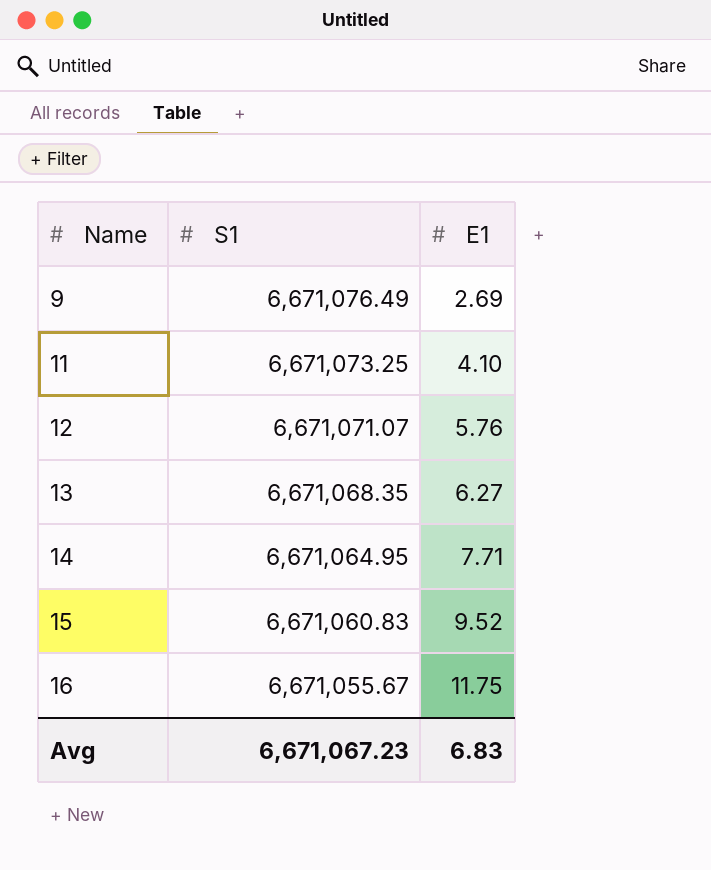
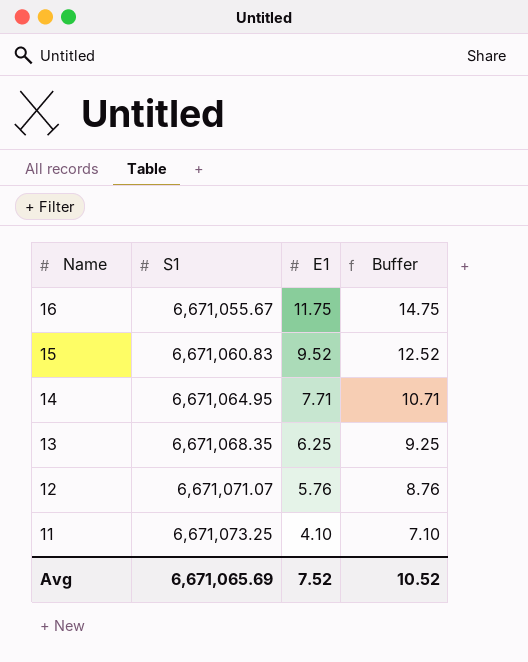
row order: Name ascending -> Name descending
column Buffer | formula: none -> [E1] + 3
row 9: 6,671,076.49 | 2.69 -> none
13 | E1: 6.27 -> 6.25
Avg | S1: 6,671,067.23 -> 6,671,065.69
Avg | E1: 6.83 -> 7.52

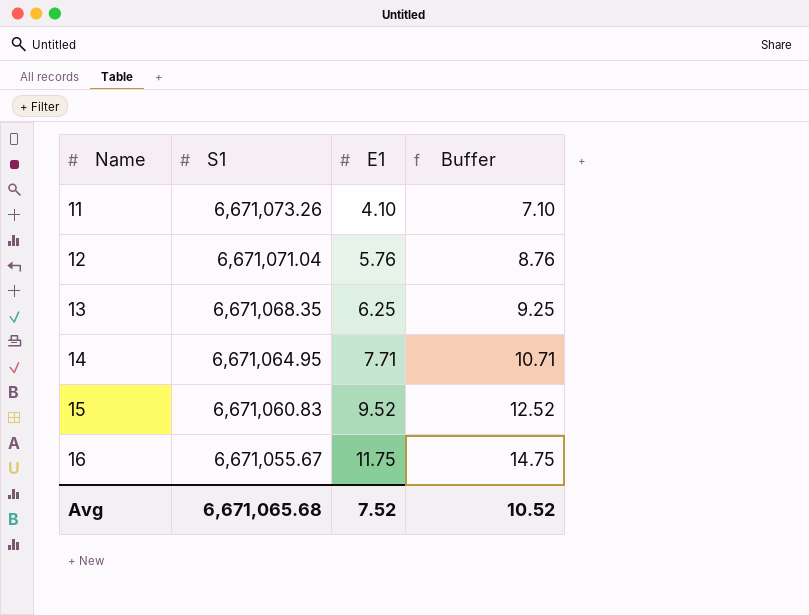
row order: Name descending -> Name ascending
11 | S1: 6,671,073.25 -> 6,671,073.26
12 | S1: 6,671,071.07 -> 6,671,071.04
Avg | S1: 6,671,065.69 -> 6,671,065.68

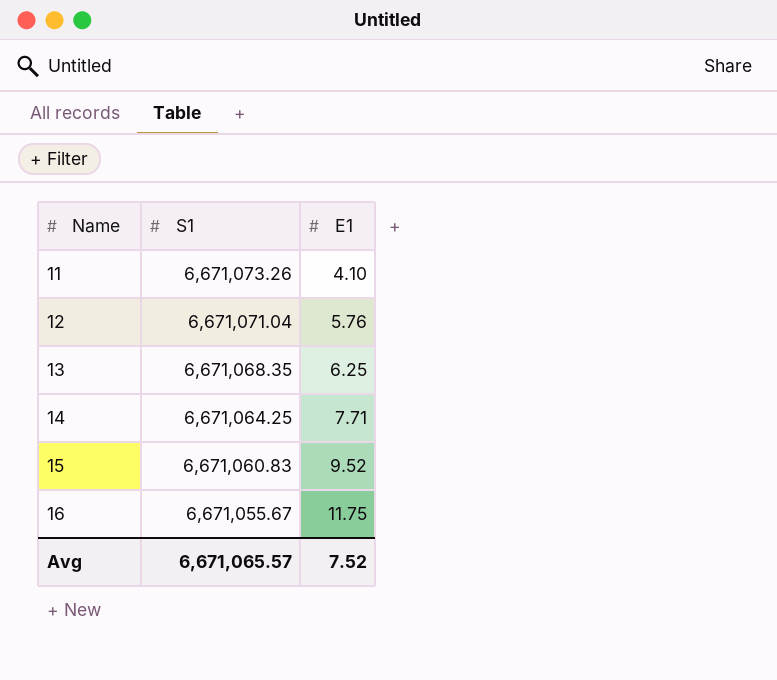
column Buffer | formula: [E1] + 3 -> none
14 | S1: 6,671,064.95 -> 6,671,064.25
Avg | S1: 6,671,065.68 -> 6,671,065.57

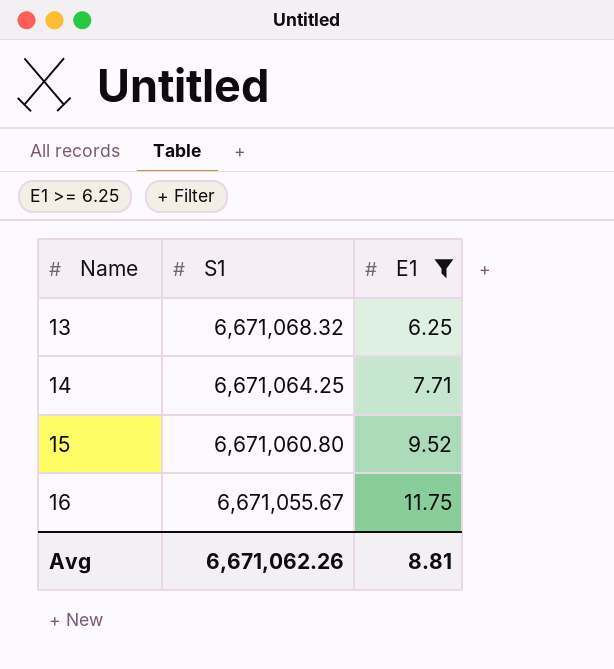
filter: none -> E1 >= 6.25
13 | S1: 6,671,068.35 -> 6,671,068.32
15 | S1: 6,671,060.83 -> 6,671,060.80
Avg | S1: 6,671,065.57 -> 6,671,062.26
Avg | E1: 7.52 -> 8.81

